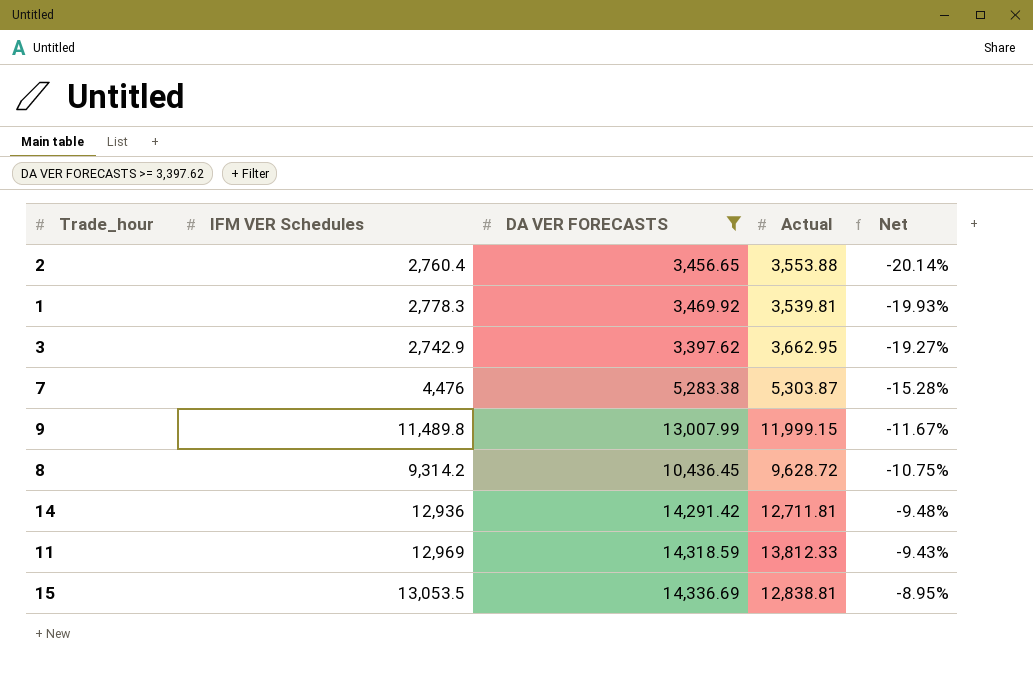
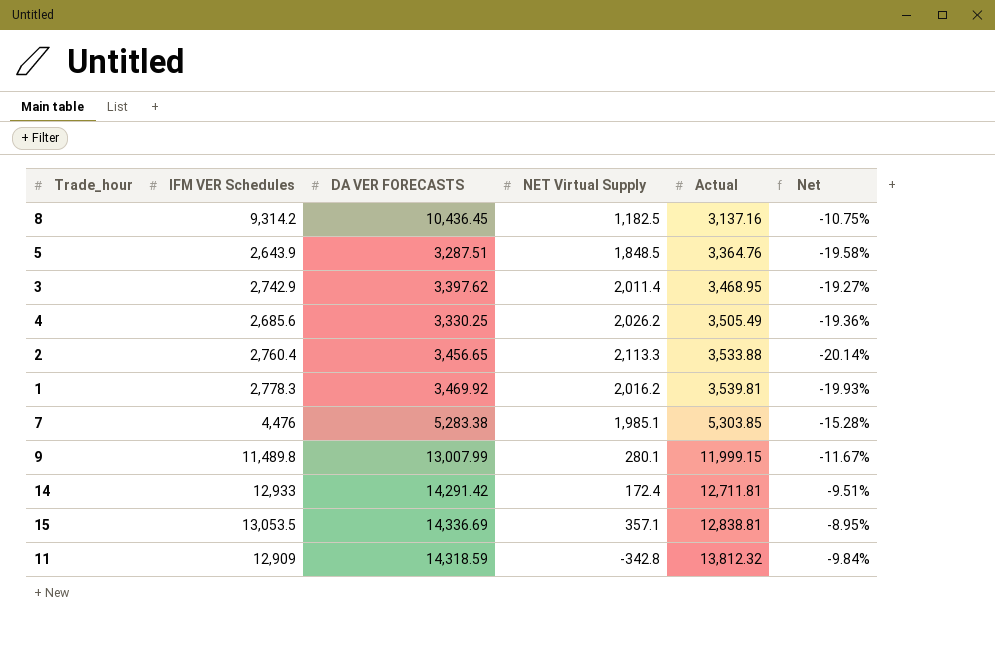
filter: DA VER FORECASTS >= 3,397.62 -> none
row order: Net ascending -> Actual ascending
column NET Virtual Supply | position: none -> 4
8 | Actual: 9,628.72 -> 3,137.16
3 | Actual: 3,662.95 -> 3,468.95
2 | Actual: 3,553.88 -> 3,533.88
7 | Actual: 5,303.87 -> 5,303.85
14 | IFM VER Schedules: 12,936 -> 12,933
14 | Net: -9.48% -> -9.51%
11 | IFM VER Schedules: 12,969 -> 12,909
11 | Actual: 13,812.33 -> 13,812.32
11 | Net: -9.43% -> -9.84%

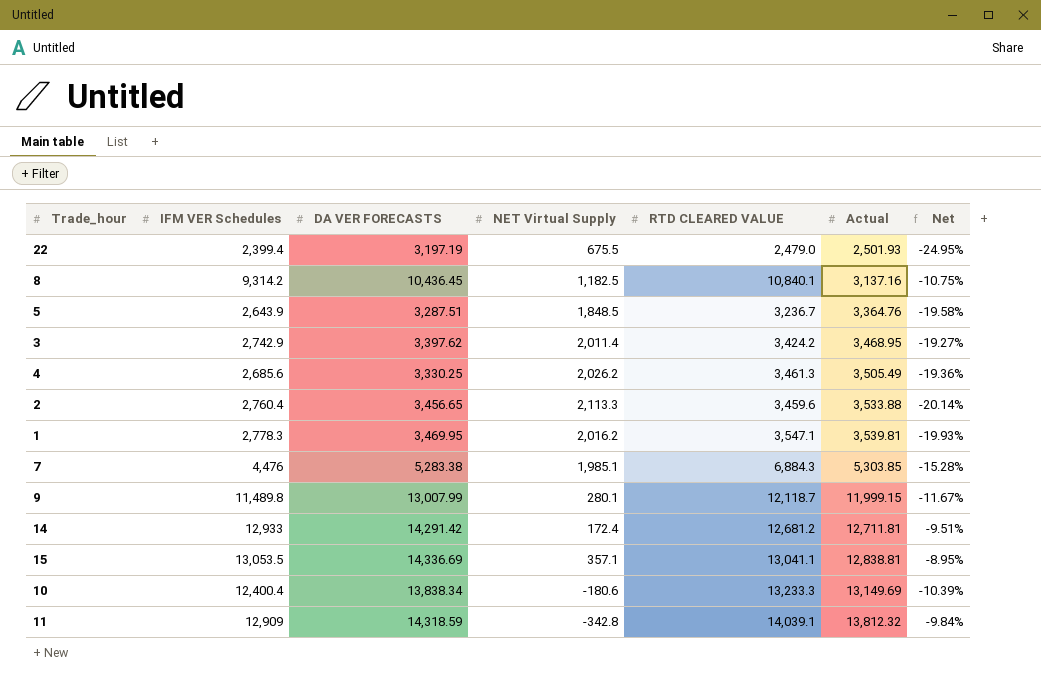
column RTD CLEARED VALUE | position: none -> 5
row 22: none -> 2,399.4 | 3,197.19 | 675.5 | 2,479.0 | 2,501.93 | -24.95%
1 | DA VER FORECASTS: 3,469.92 -> 3,469.95
row 10: none -> 12,400.4 | 13,838.34 | -180.6 | 13,233.3 | 13,149.69 | -10.39%

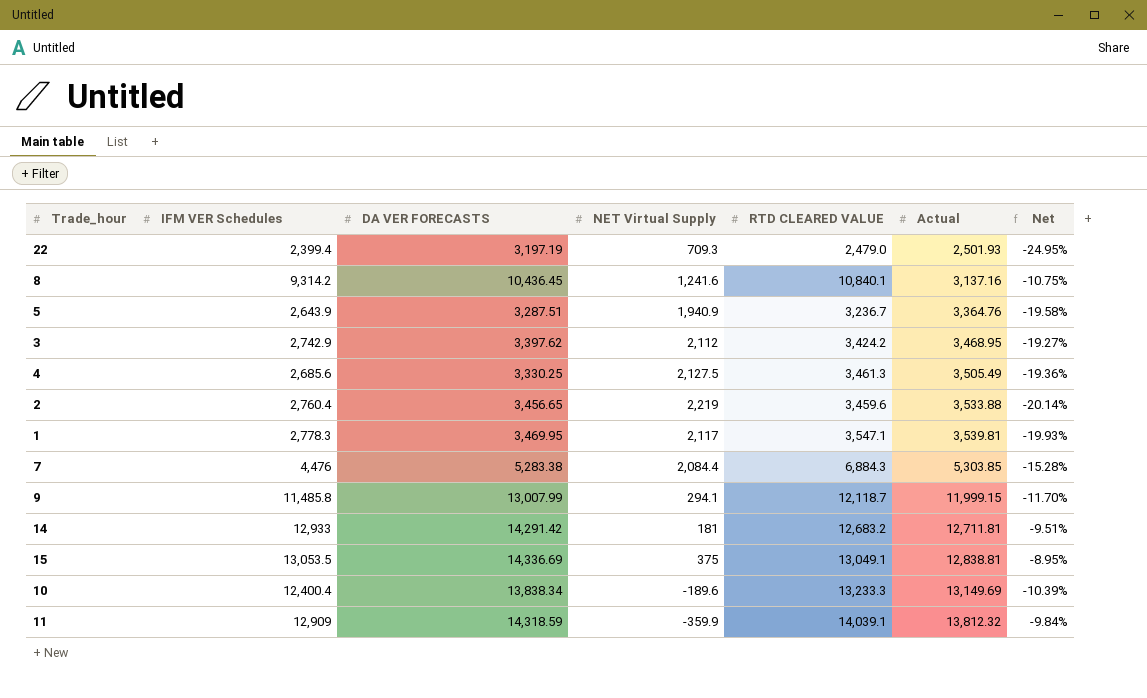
22 | NET Virtual Supply: 675.5 -> 709.3
8 | NET Virtual Supply: 1,182.5 -> 1,241.6
5 | NET Virtual Supply: 1,848.5 -> 1,940.9
3 | NET Virtual Supply: 2,011.4 -> 2,112
4 | NET Virtual Supply: 2,026.2 -> 2,127.5
2 | NET Virtual Supply: 2,113.3 -> 2,219
1 | NET Virtual Supply: 2,016.2 -> 2,117
7 | NET Virtual Supply: 1,985.1 -> 2,084.4
9 | IFM VER Schedules: 11,489.8 -> 11,485.8
9 | NET Virtual Supply: 280.1 -> 294.1
9 | Net: -11.67% -> -11.70%
14 | NET Virtual Supply: 172.4 -> 181
14 | RTD CLEARED VALUE: 12,681.2 -> 12,683.2
15 | NET Virtual Supply: 357.1 -> 375
15 | RTD CLEARED VALUE: 13,041.1 -> 13,049.1
10 | NET Virtual Supply: -180.6 -> -189.6
11 | NET Virtual Supply: -342.8 -> -359.9

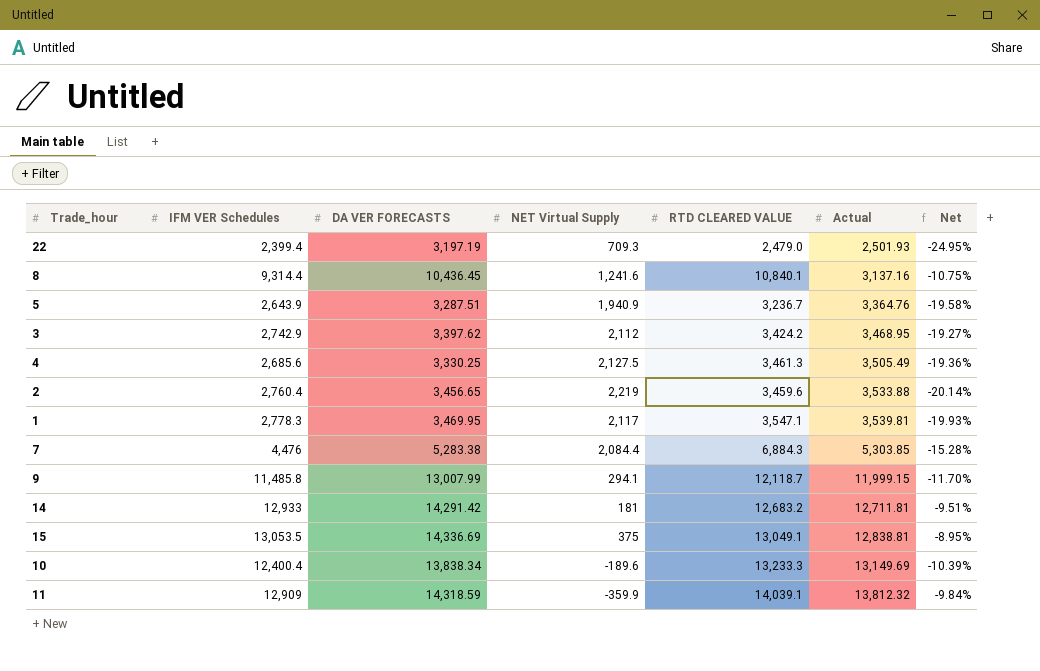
8 | IFM VER Schedules: 9,314.2 -> 9,314.4

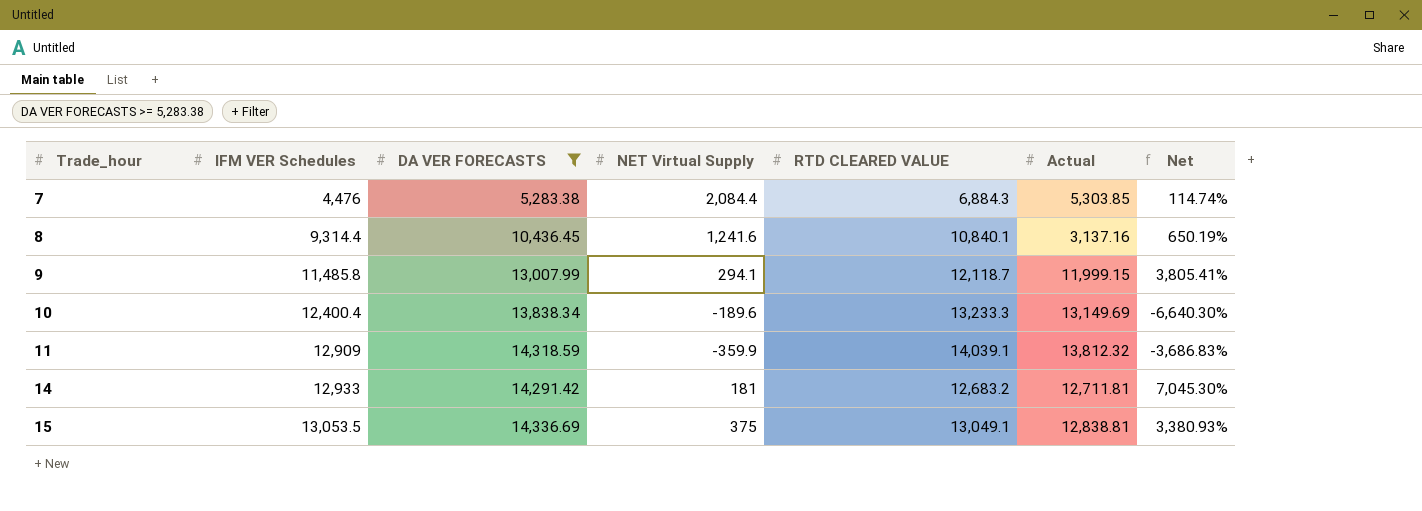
filter: none -> DA VER FORECASTS >= 5,283.38
row order: Actual ascending -> Trade_hour ascending
column Net | formula: ([IFM VER Schedules] - [DA VER FORECASTS]) / [DA VER FORECASTS] -> ([IFM VER Schedules] - [NET Virtual Supply]) / [NET Virtual Supply]

